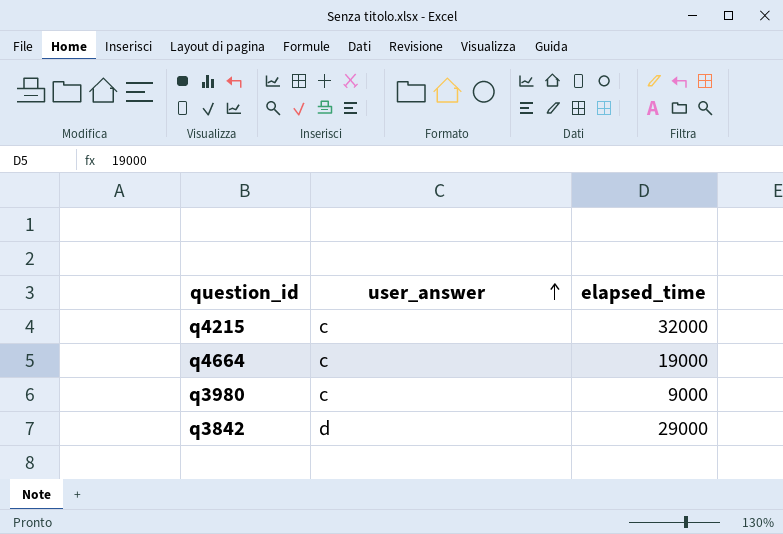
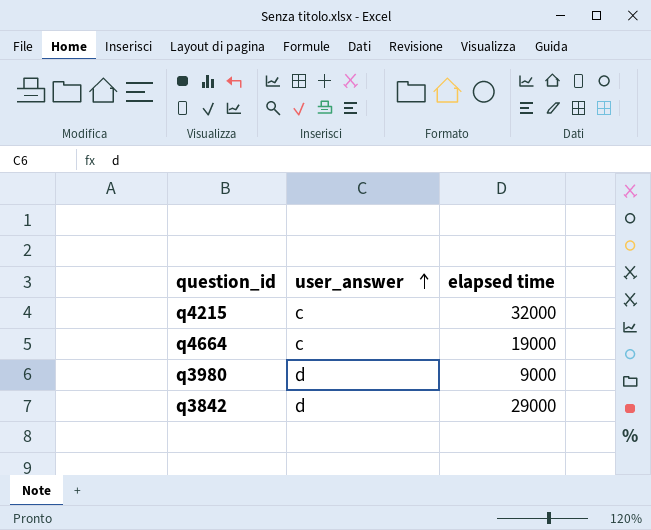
column name: elapsed_time -> elapsed time
q3980 | user_answer: c -> d

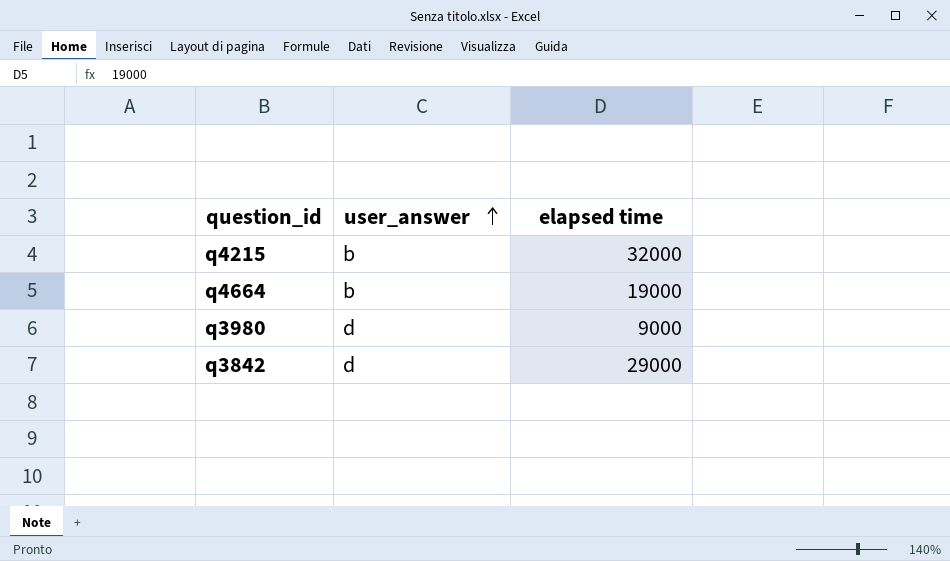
q4215 | user_answer: c -> b
q4664 | user_answer: c -> b

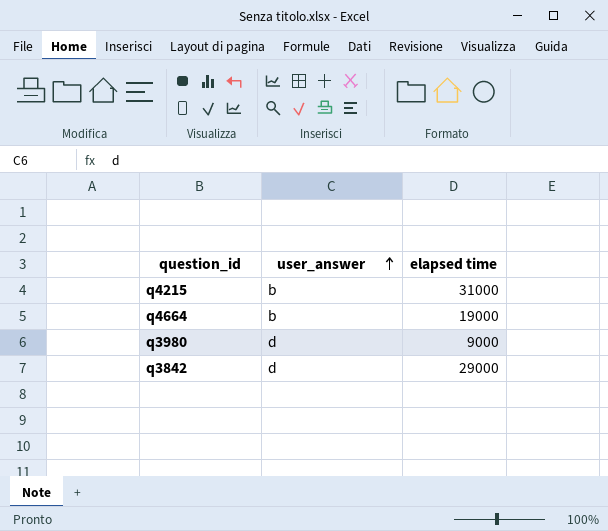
q4215 | elapsed time: 32000 -> 31000

